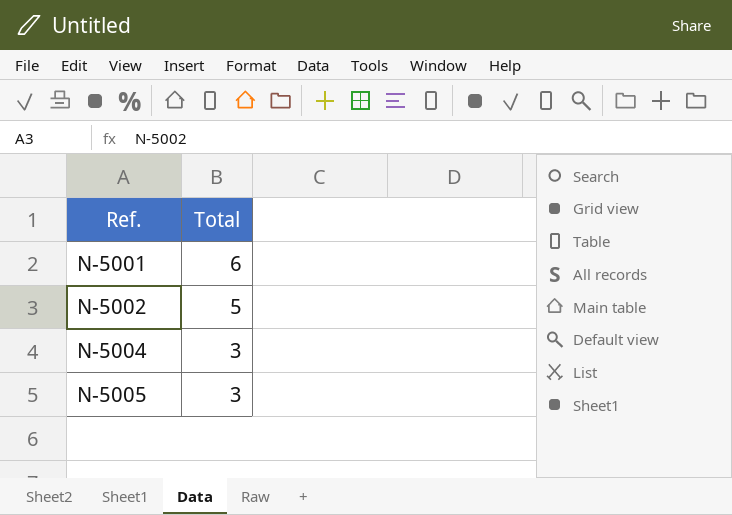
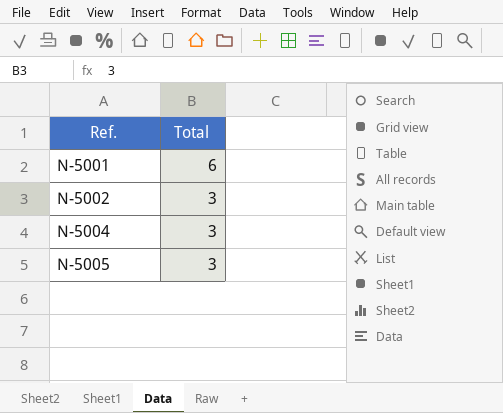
N-5002 | Total: 5 -> 3

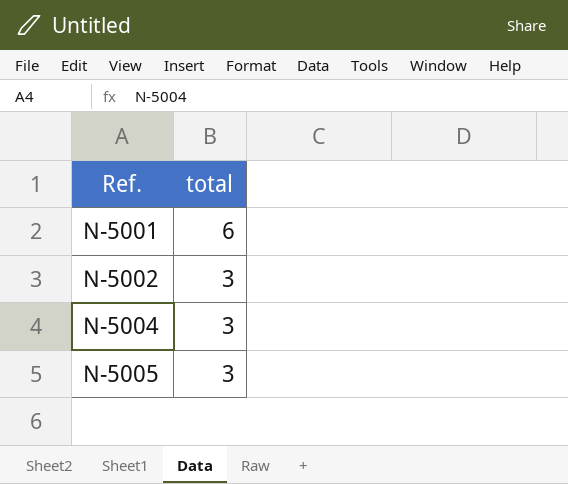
column name: Total -> total

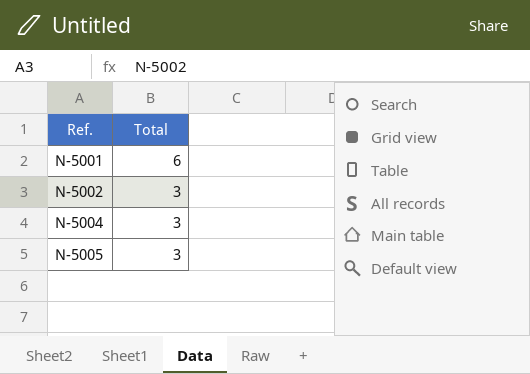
column name: total -> Total

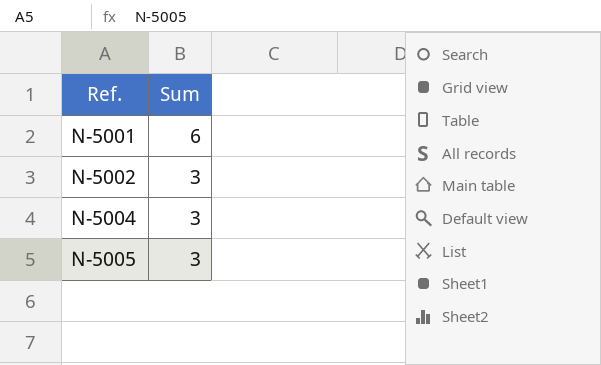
column name: Total -> Sum

